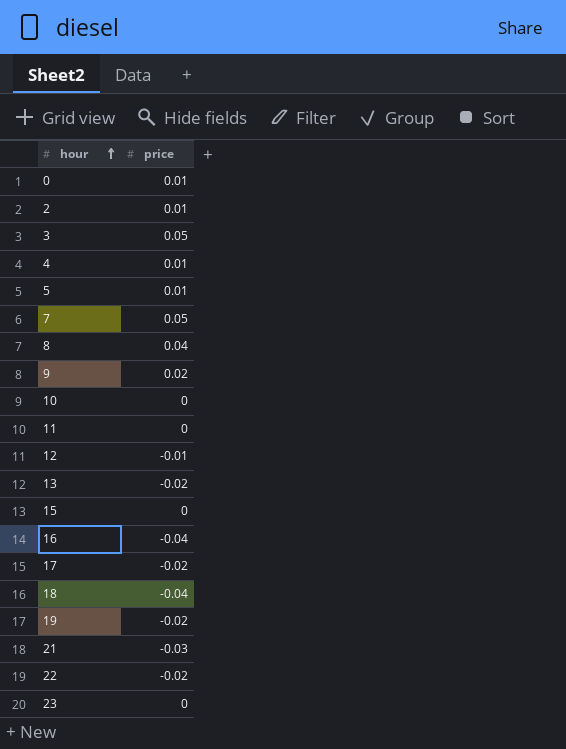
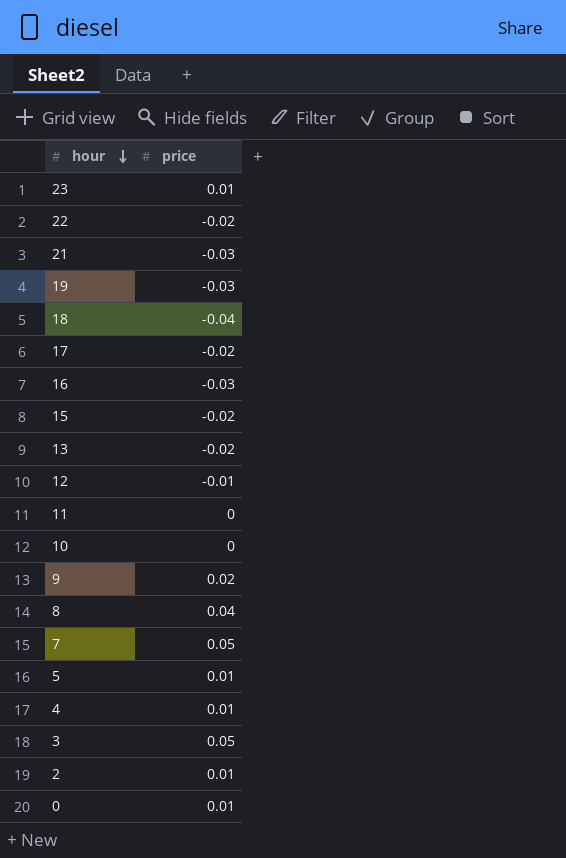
row order: hour ascending -> hour descending
23 | price: 0 -> 0.01
19 | price: -0.02 -> -0.03
16 | price: -0.04 -> -0.03
15 | price: 0 -> -0.02

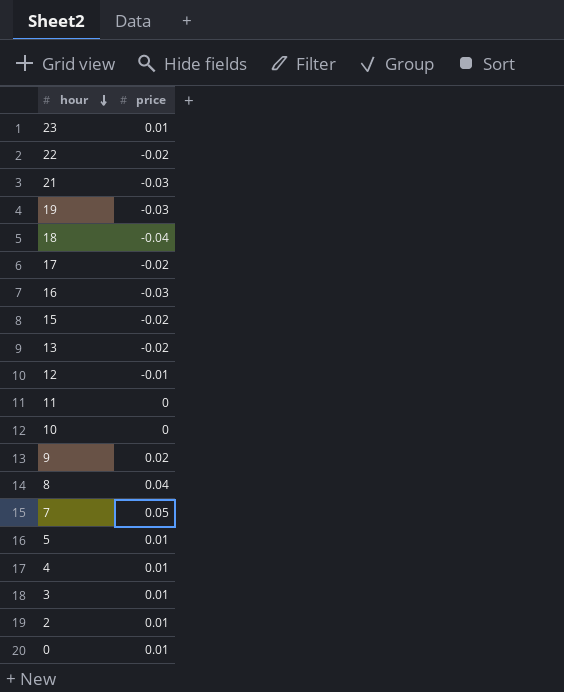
3 | price: 0.05 -> 0.01

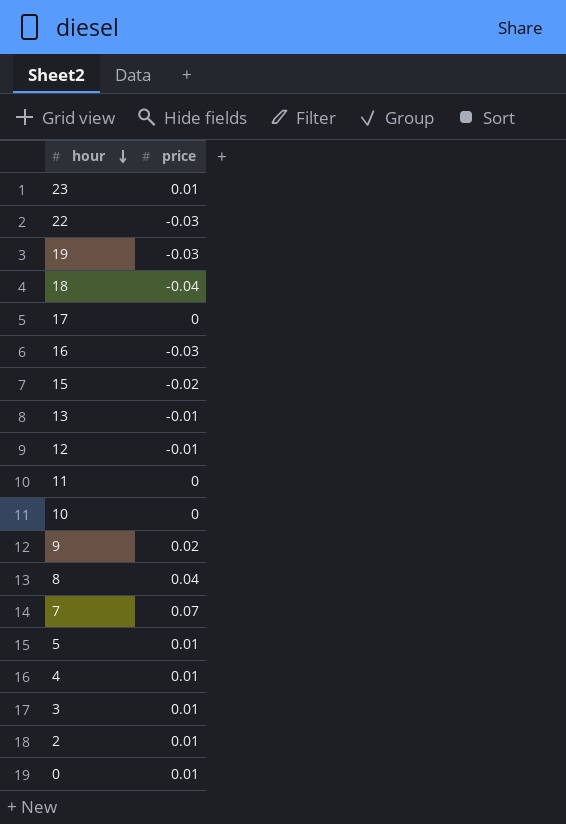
row 21: -0.03 -> none
22 | price: -0.02 -> -0.03
17 | price: -0.02 -> 0
13 | price: -0.02 -> -0.01
7 | price: 0.05 -> 0.07

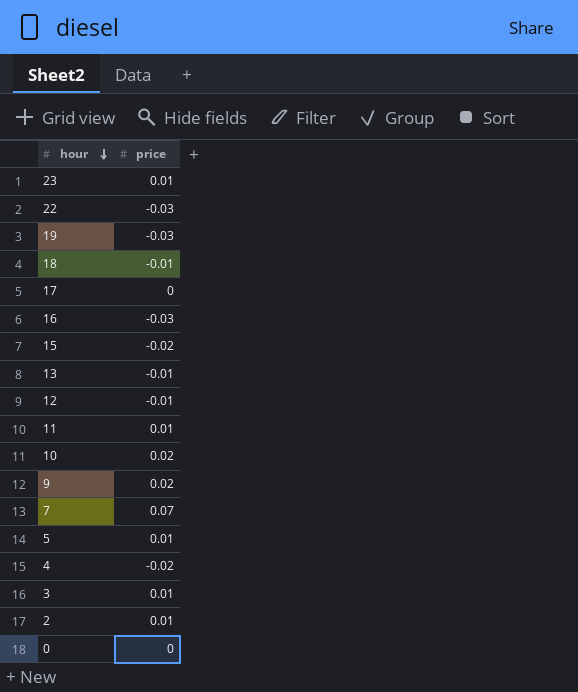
row 8: 0.04 -> none
18 | price: -0.04 -> -0.01
11 | price: 0 -> 0.01
10 | price: 0 -> 0.02
4 | price: 0.01 -> -0.02
0 | price: 0.01 -> 0

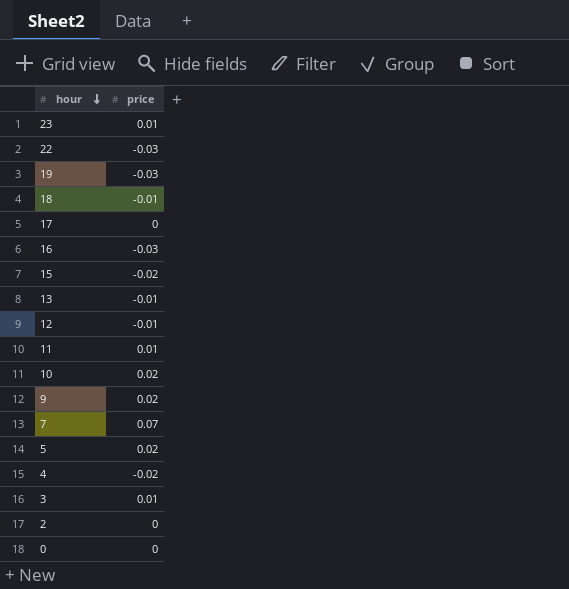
5 | price: 0.01 -> 0.02
2 | price: 0.01 -> 0

